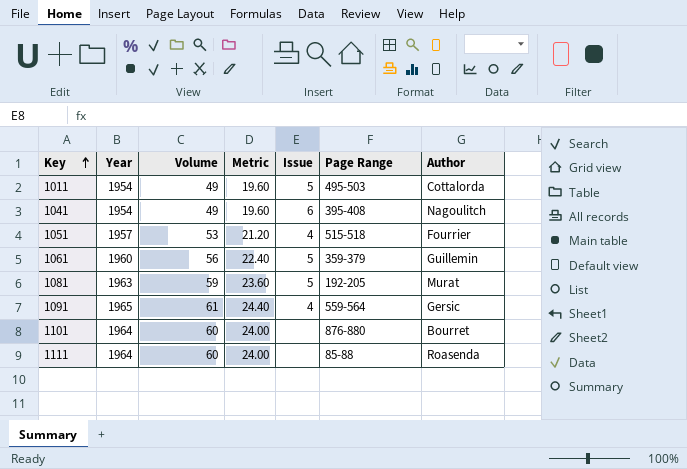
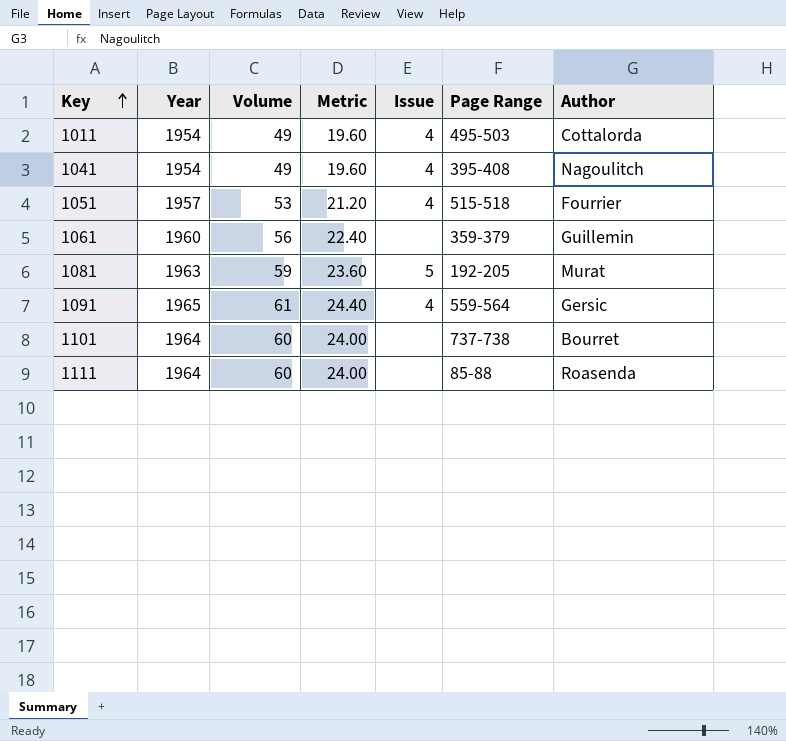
1011 | Issue: 5 -> 4
1041 | Issue: 6 -> 4
1061 | Issue: 5 -> none
1101 | Page Range: 876-880 -> 737-738

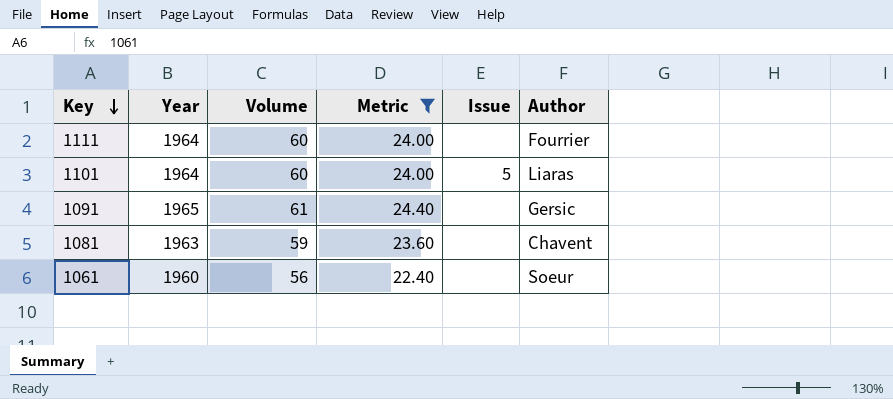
filter: none -> Metric >= 22.40
row order: Key ascending -> Key descending
column Page Range | position: 6 -> none
1111 | Author: Roasenda -> Fourrier
1101 | Issue: none -> 5
1101 | Author: Bourret -> Liaras
1091 | Issue: 4 -> none
1081 | Issue: 5 -> none
1081 | Author: Murat -> Chavent
1061 | Author: Guillemin -> Soeur

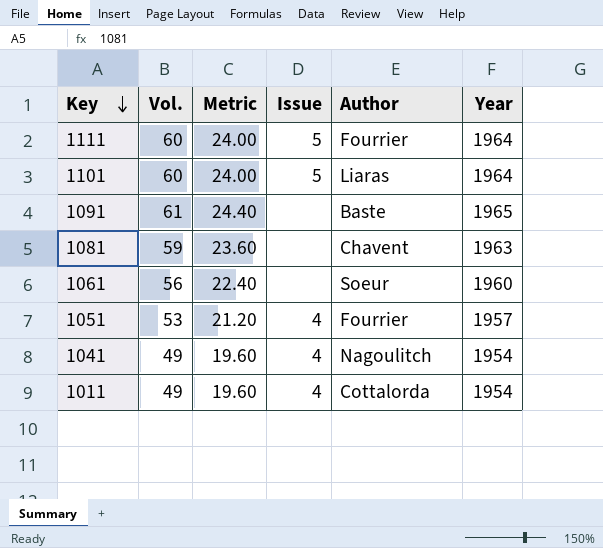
filter: Metric >= 22.40 -> none
column name: Volume -> Vol.
column Year | position: 2 -> 6
1111 | Issue: none -> 5
1091 | Author: Gersic -> Baste

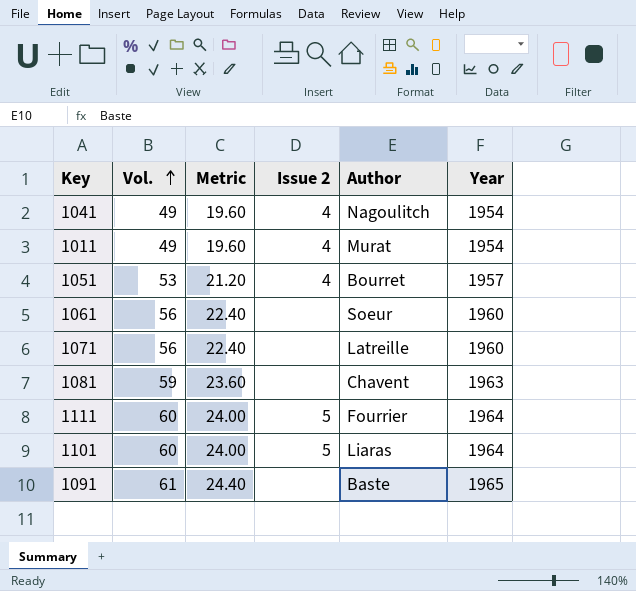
row order: Key descending -> Vol. ascending
column name: Issue -> Issue 2
1011 | Author: Cottalorda -> Murat
1051 | Author: Fourrier -> Bourret
row 1071: none -> 56 | 22.40 | none | Latreille | 1960

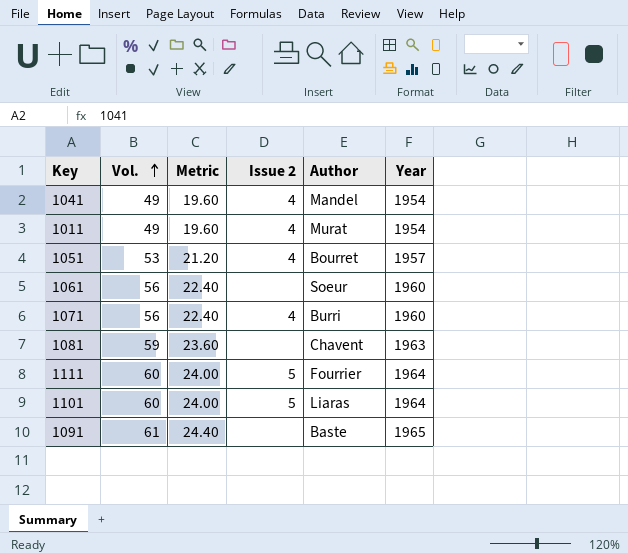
1041 | Author: Nagoulitch -> Mandel
1071 | Issue 2: none -> 4
1071 | Author: Latreille -> Burri

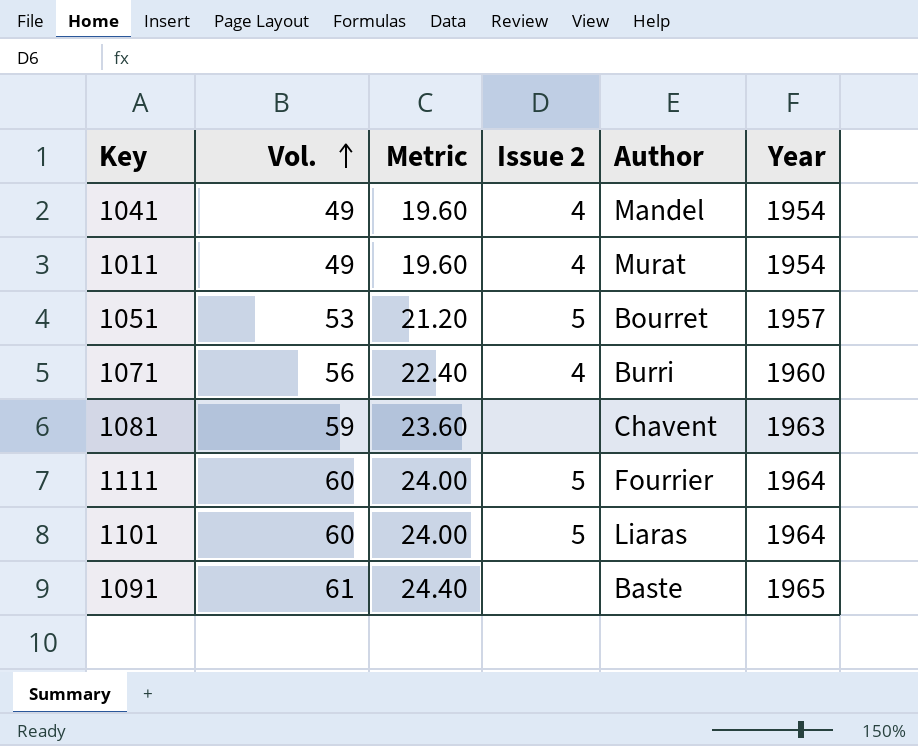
row 1061: 56 | 22.40 | none | Soeur | 1960 -> none
1051 | Issue 2: 4 -> 5

